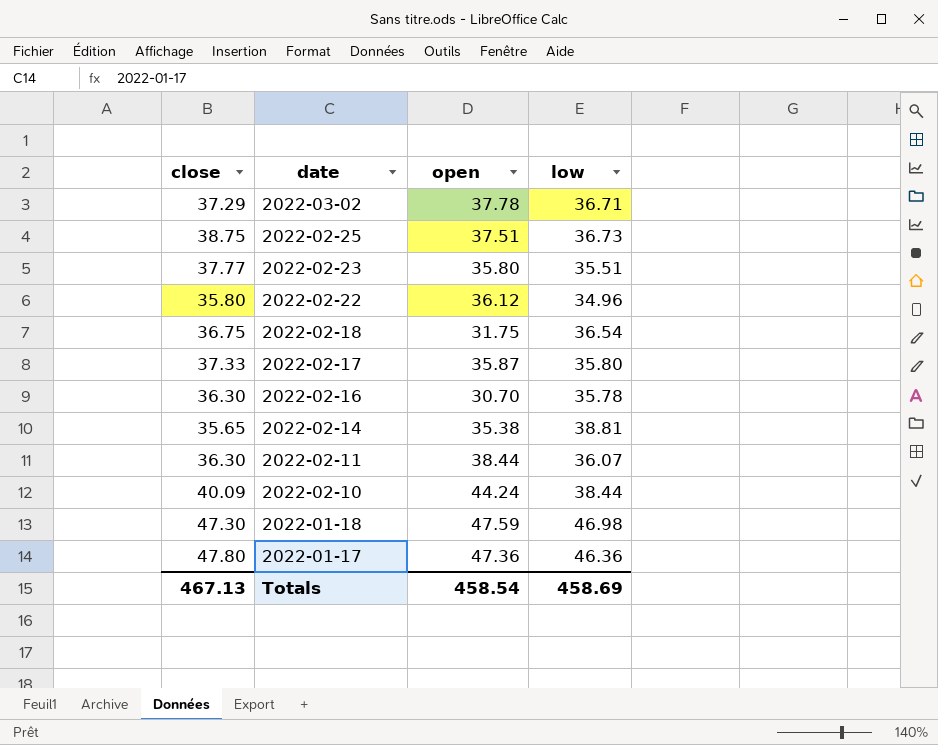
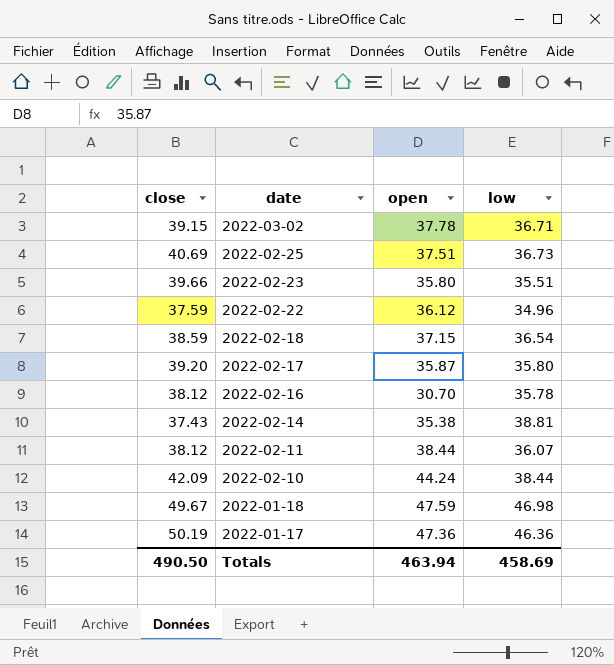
2022-03-02 | close: 37.29 -> 39.15
2022-02-25 | close: 38.75 -> 40.69
2022-02-23 | close: 37.77 -> 39.66
2022-02-22 | close: 35.80 -> 37.59
2022-02-18 | close: 36.75 -> 38.59
2022-02-18 | open: 31.75 -> 37.15
2022-02-17 | close: 37.33 -> 39.20
2022-02-16 | close: 36.30 -> 38.12
2022-02-14 | close: 35.65 -> 37.43
2022-02-11 | close: 36.30 -> 38.12
2022-02-10 | close: 40.09 -> 42.09
2022-01-18 | close: 47.30 -> 49.67
2022-01-17 | close: 47.80 -> 50.19
Totals | close: 467.13 -> 490.50
Totals | open: 458.54 -> 463.94

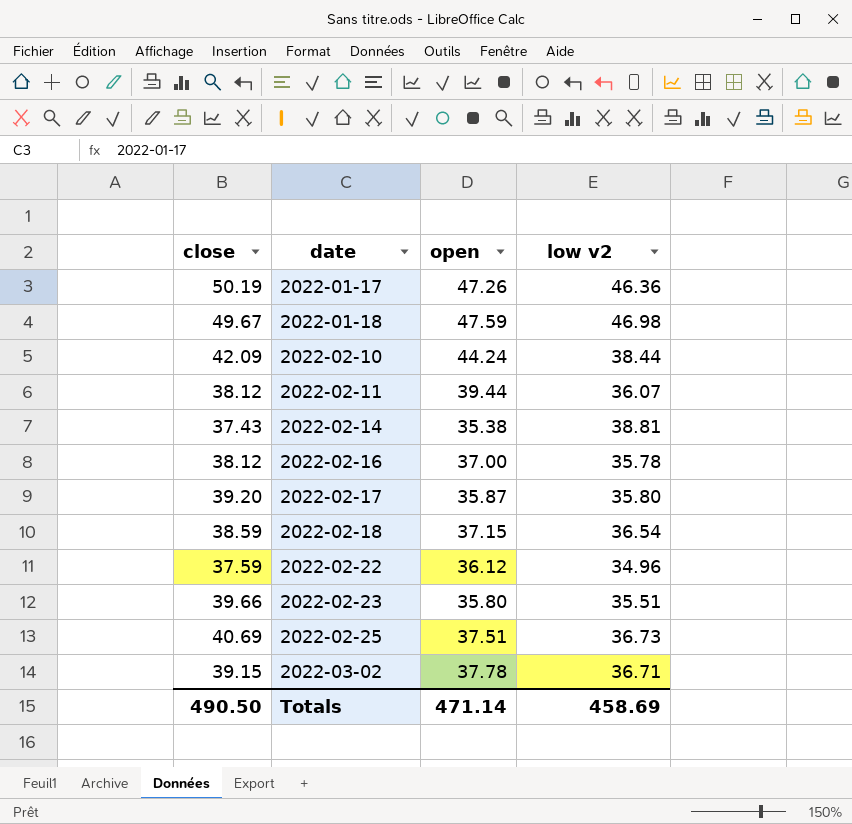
row order: date descending -> date ascending
column name: low -> low v2
2022-01-17 | open: 47.36 -> 47.26
2022-02-11 | open: 38.44 -> 39.44
2022-02-16 | open: 30.70 -> 37.00
Totals | open: 463.94 -> 471.14

